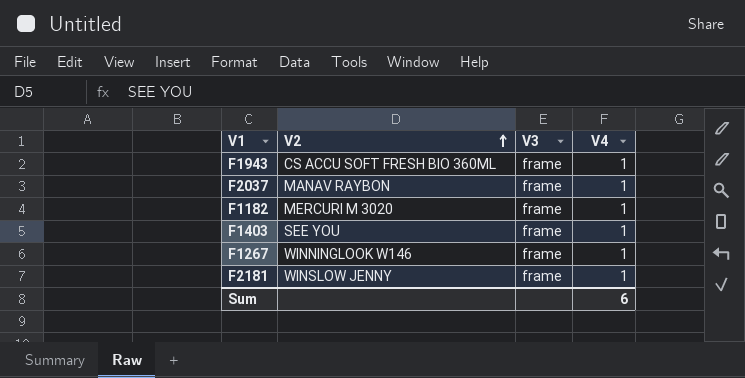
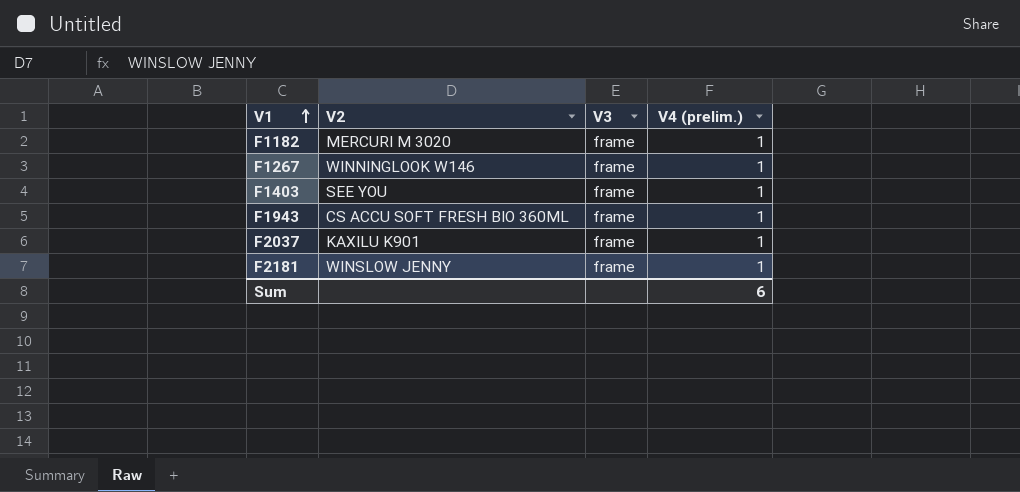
row order: V2 ascending -> V1 ascending
column name: V4 -> V4 (prelim.)
F2037 | V2: MANAV RAYBON -> KAXILU K901

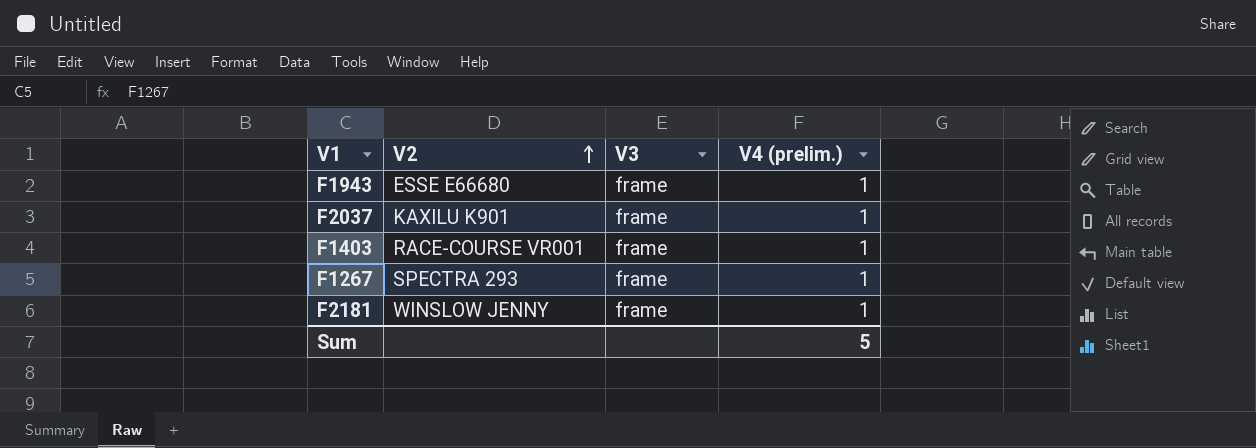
row order: V1 ascending -> V2 ascending
row F1182: MERCURI M 3020 | frame | 1 -> none
F1943 | V2: CS ACCU SOFT FRESH BIO 360ML -> ESSE E66680
F1403 | V2: SEE YOU -> RACE-COURSE VR001
F1267 | V2: WINNINGLOOK W146 -> SPECTRA 293
Sum | V4 (prelim.): 6 -> 5

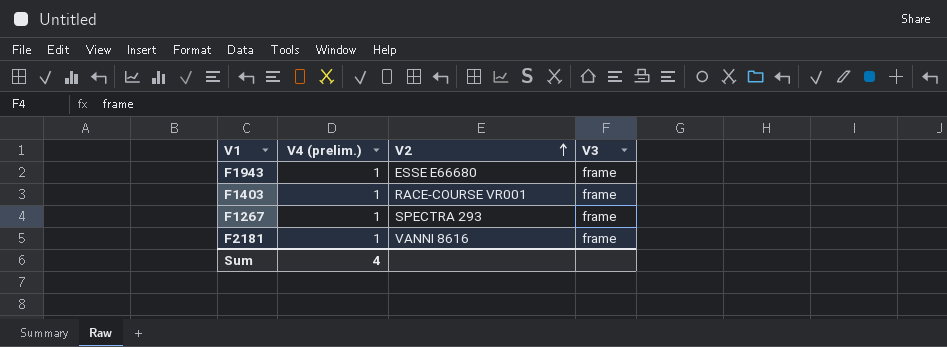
column V4 (prelim.) | position: 4 -> 2
row F2037: KAXILU K901 | frame | 1 -> none
F2181 | V2: WINSLOW JENNY -> VANNI 8616
Sum | V4 (prelim.): 5 -> 4

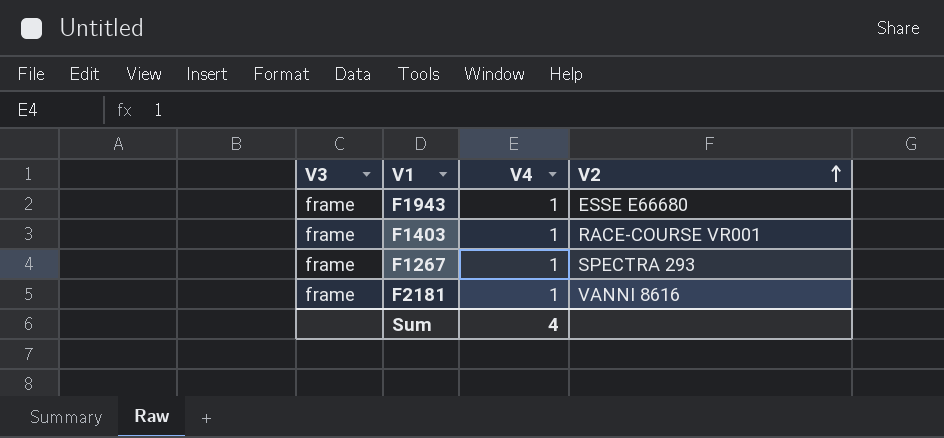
column V3 | position: 4 -> 1
column name: V4 (prelim.) -> V4

